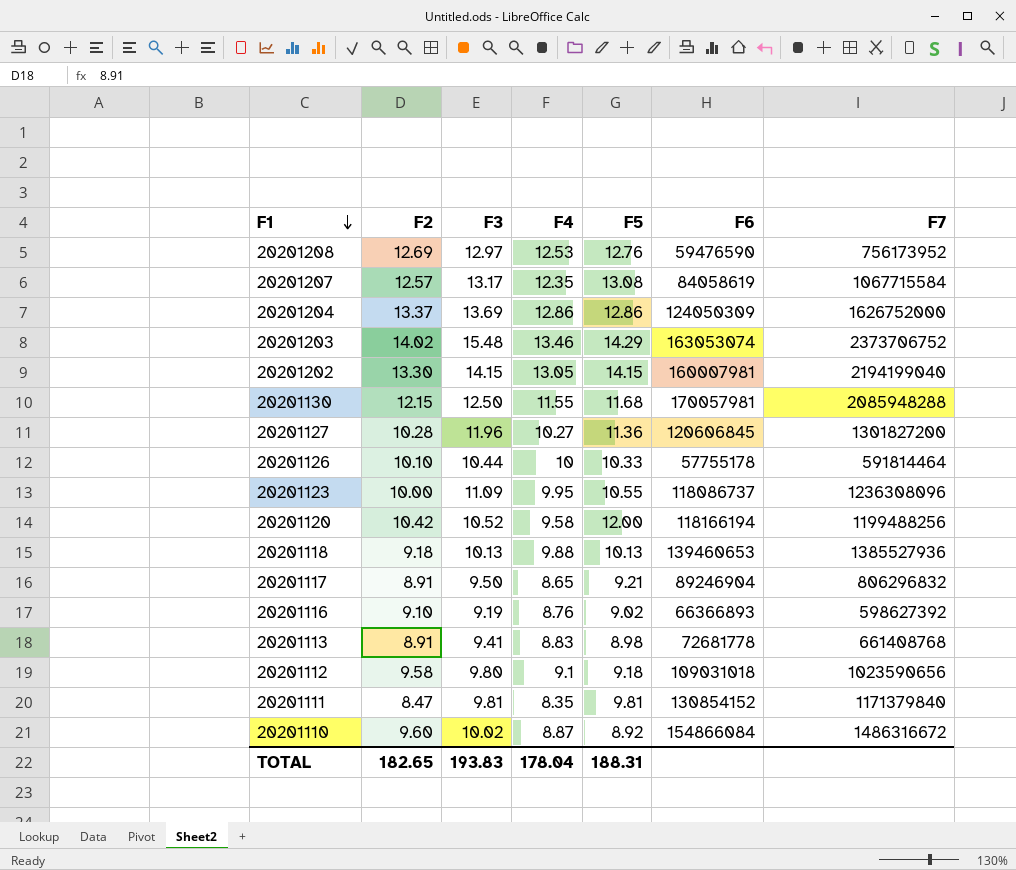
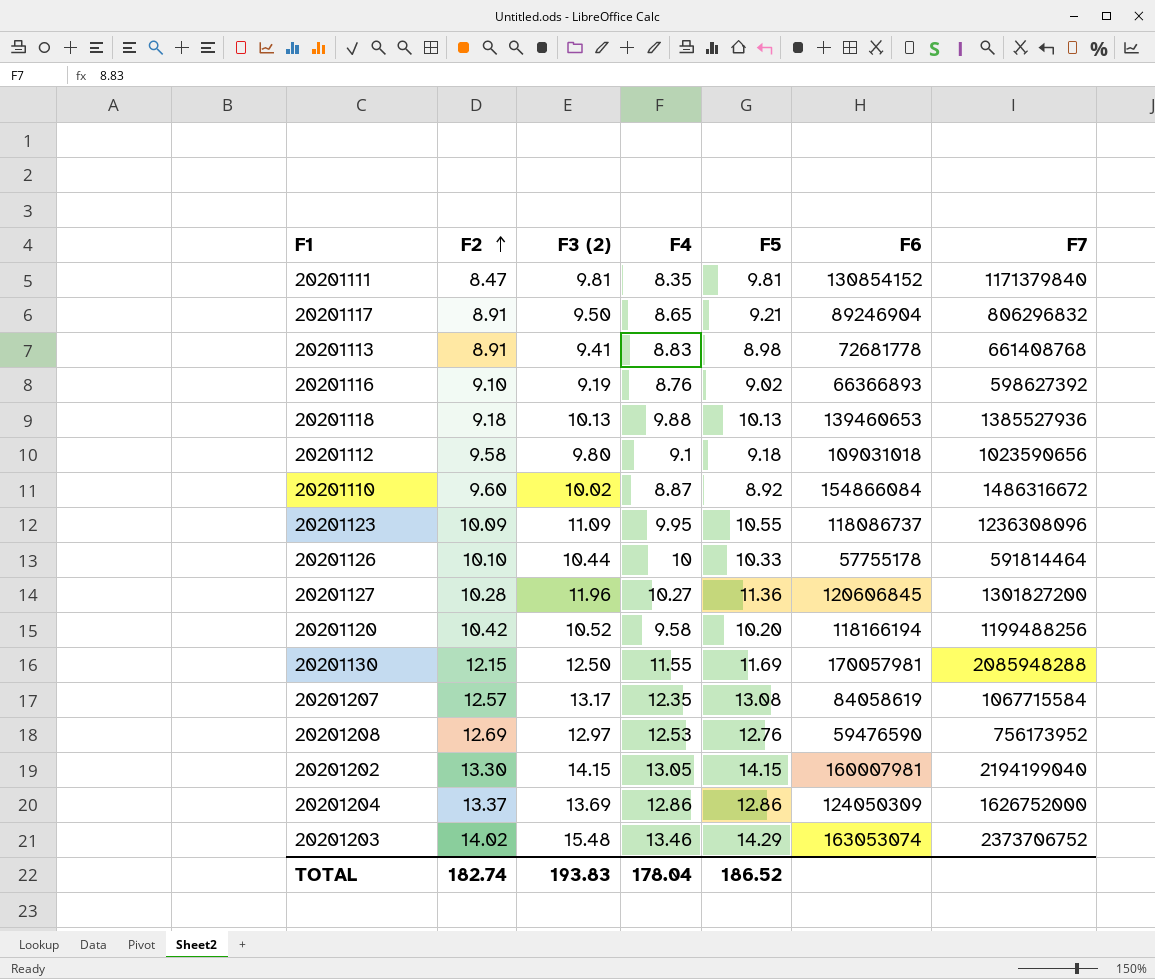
row order: F1 descending -> F2 ascending
column name: F3 -> F3 (2)
20201123 | F2: 10.00 -> 10.09
20201120 | F5: 12.00 -> 10.20
20201130 | F5: 11.68 -> 11.69
TOTAL | F2: 182.65 -> 182.74
TOTAL | F5: 188.31 -> 186.52

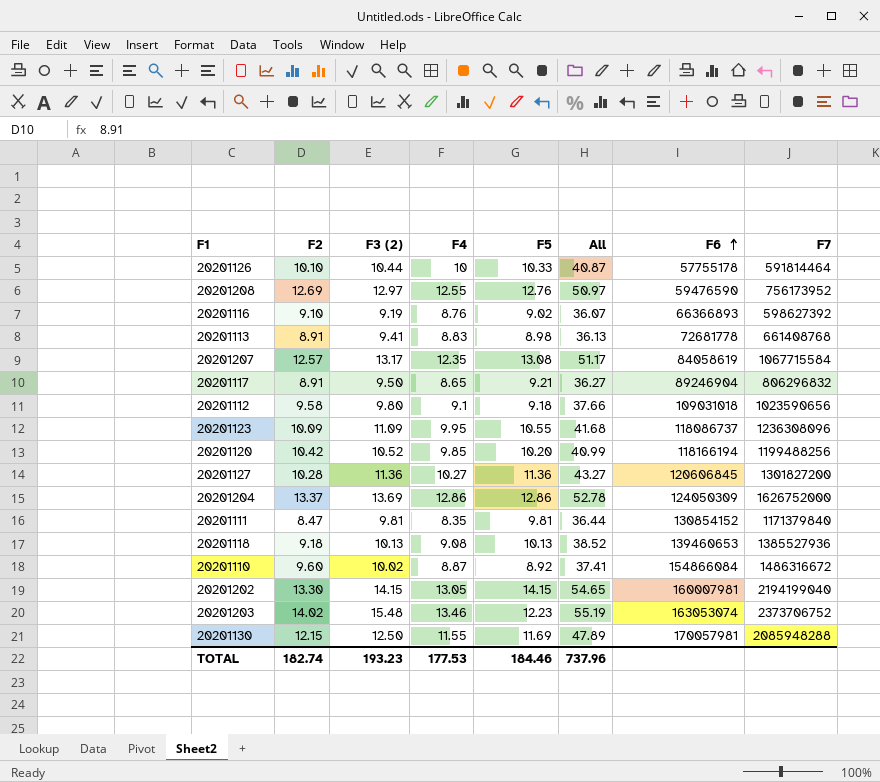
row order: F2 ascending -> F6 ascending
column All | formula: none -> [F2] + [F3 (2)] + [F4] + [F5]
20201208 | F4: 12.53 -> 12.55
20201120 | F4: 9.58 -> 9.85
20201127 | F3 (2): 11.96 -> 11.36
20201118 | F4: 9.88 -> 9.08
20201203 | F5: 14.29 -> 12.23
TOTAL | F3 (2): 193.83 -> 193.23
TOTAL | F4: 178.04 -> 177.53
TOTAL | F5: 186.52 -> 184.46

